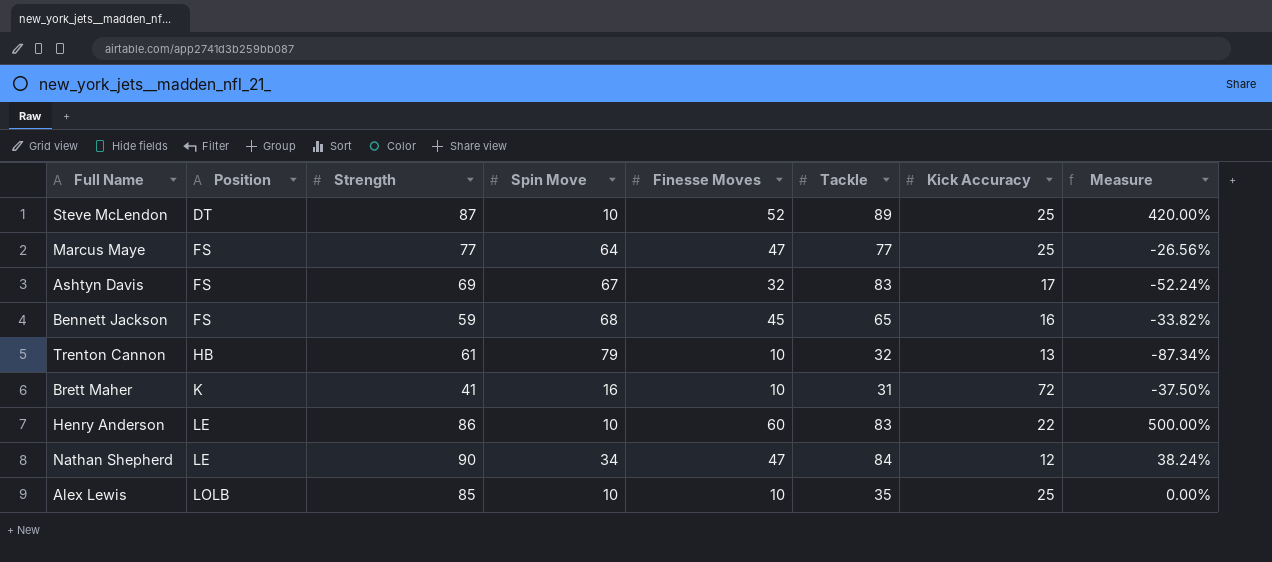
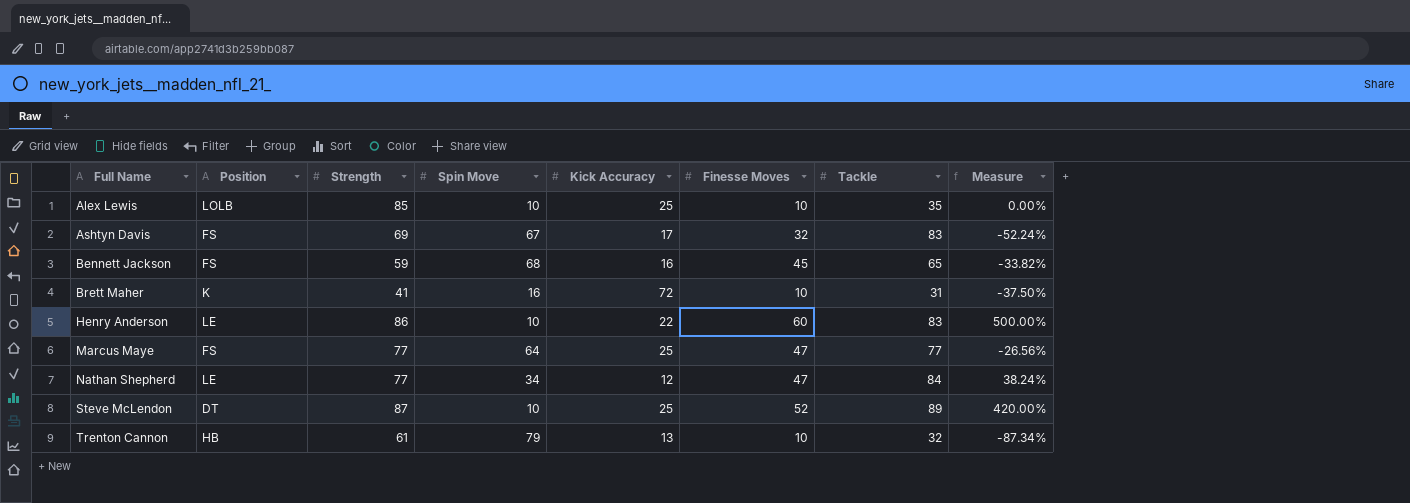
row order: Position ascending -> Full Name ascending
column Kick Accuracy | position: 7 -> 5
Nathan Shepherd | Strength: 90 -> 77

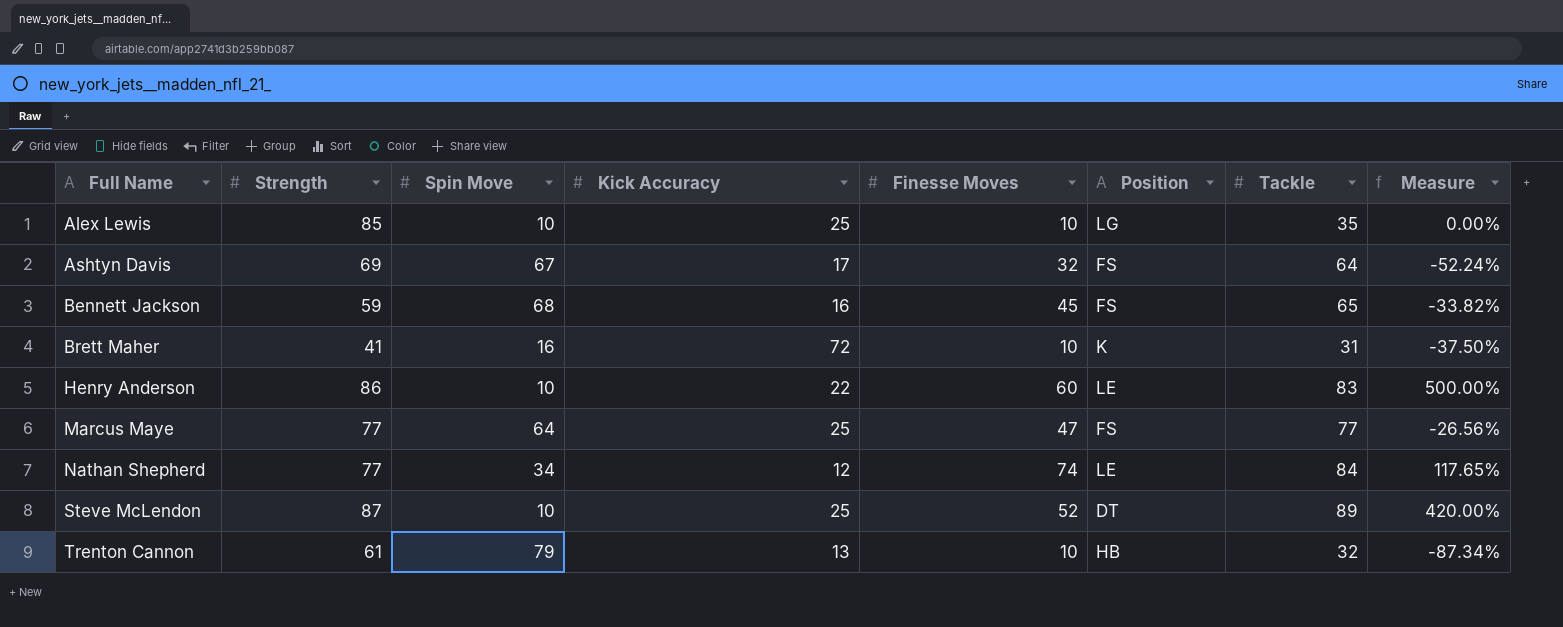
column Position | position: 2 -> 6
Alex Lewis | Position: LOLB -> LG
Ashtyn Davis | Tackle: 83 -> 64
Nathan Shepherd | Finesse Moves: 47 -> 74
Nathan Shepherd | Measure: 38.24% -> 117.65%

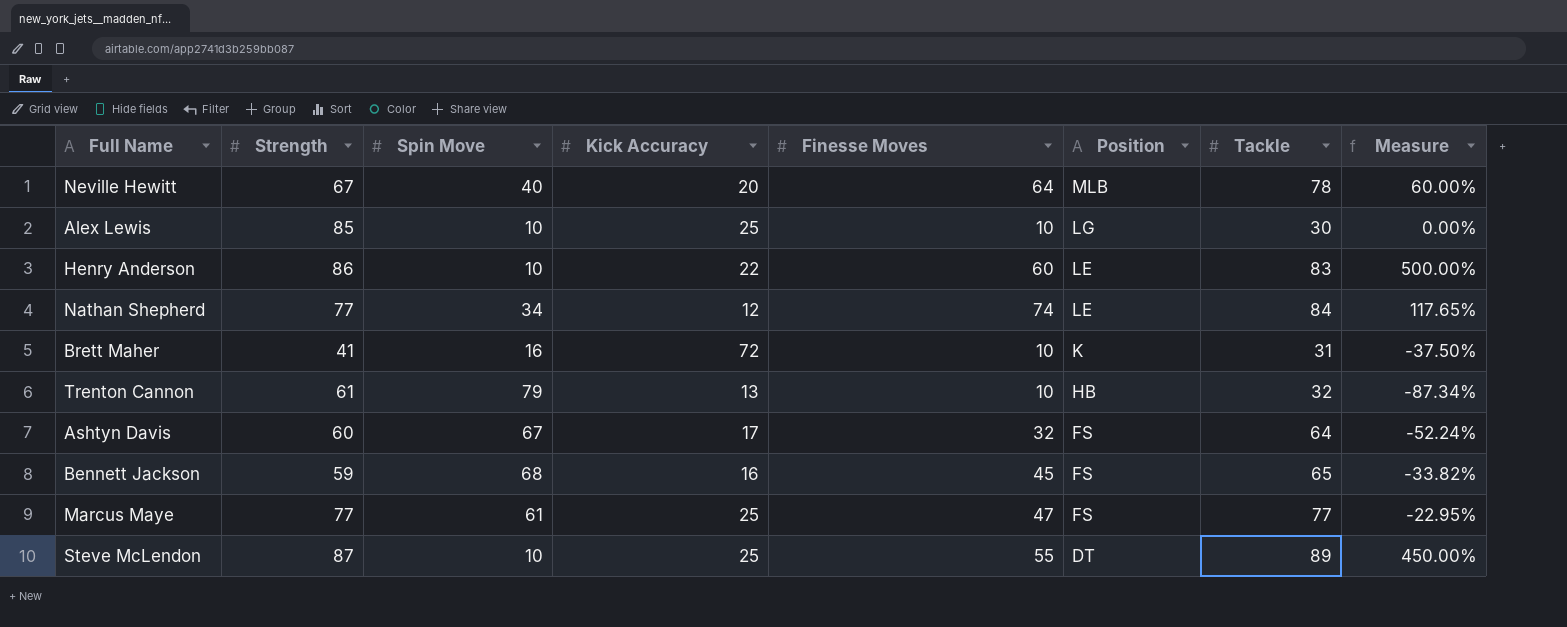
row order: Full Name ascending -> Position descending
row Neville Hewitt: none -> 67 | 40 | 20 | 64 | MLB | 78 | 60.00%
Alex Lewis | Tackle: 35 -> 30
Ashtyn Davis | Strength: 69 -> 60
Marcus Maye | Spin Move: 64 -> 61
Marcus Maye | Measure: -26.56% -> -22.95%
Steve McLendon | Finesse Moves: 52 -> 55
Steve McLendon | Measure: 420.00% -> 450.00%

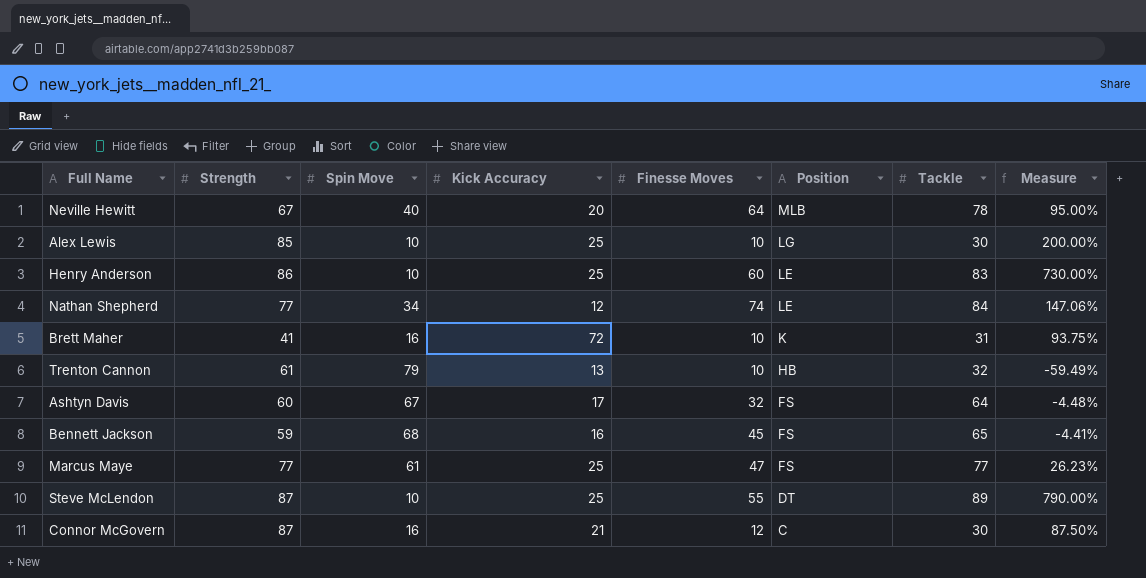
column Measure | formula: ([Finesse Moves] - [Spin Move]) / [Spin Move] -> ([Tackle] - [Spin Move]) / [Spin Move]
Henry Anderson | Kick Accuracy: 22 -> 25
row Connor McGovern: none -> 87 | 16 | 21 | 12 | C | 30 | 87.50%

